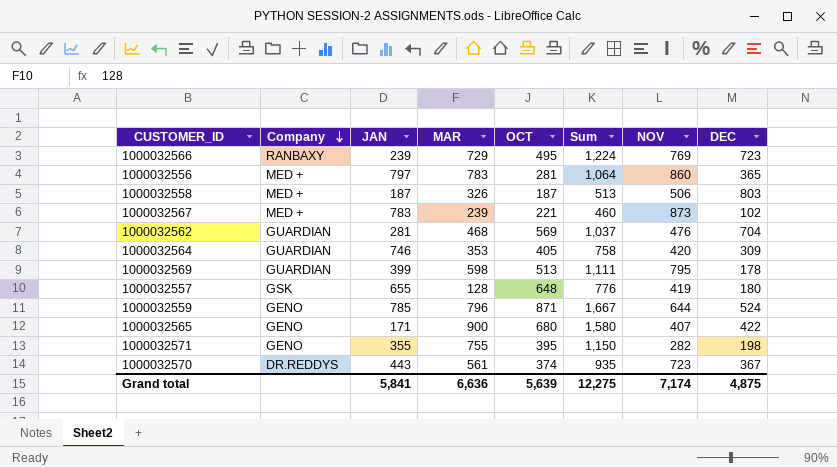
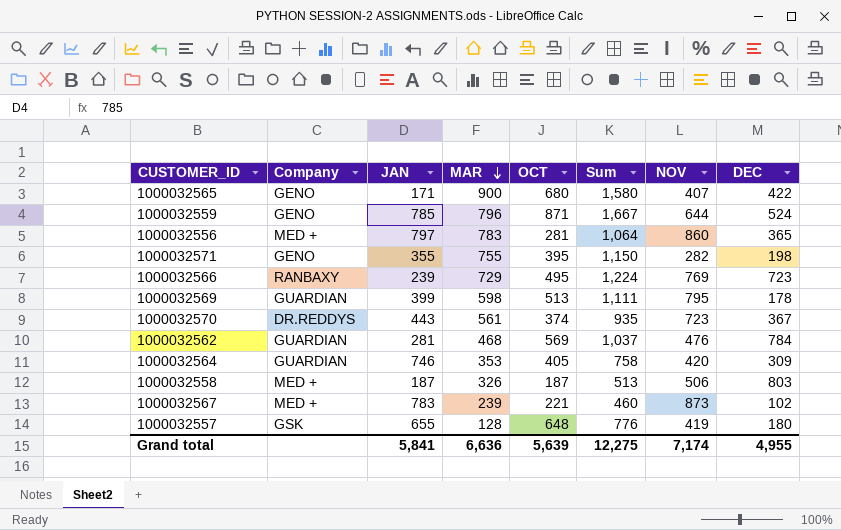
row order: Company descending -> MAR descending
1000032562 | DEC: 704 -> 784
Grand total | DEC: 4,875 -> 4,955

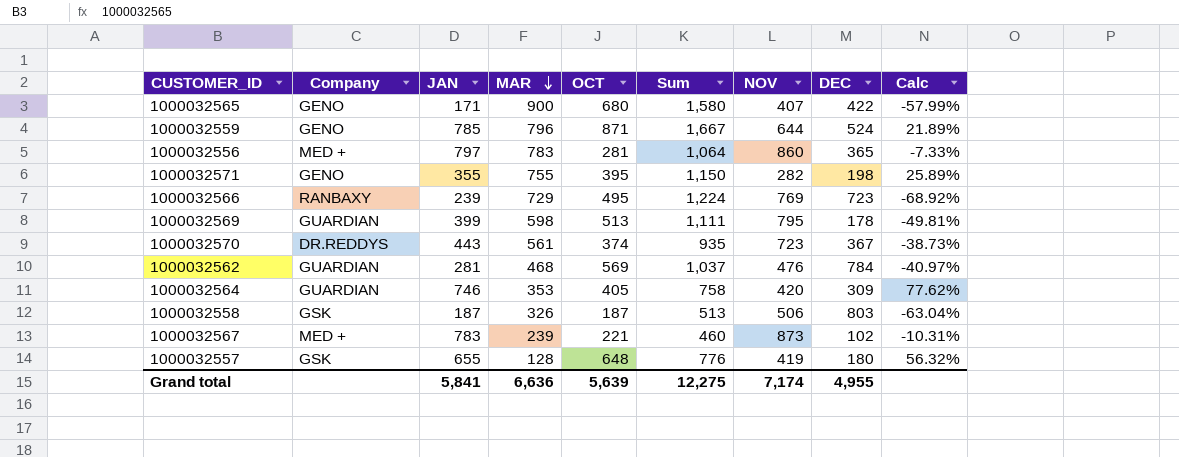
column Calc | formula: none -> ([JAN] - [NOV]) / [NOV]
1000032558 | Company: MED + -> GSK

